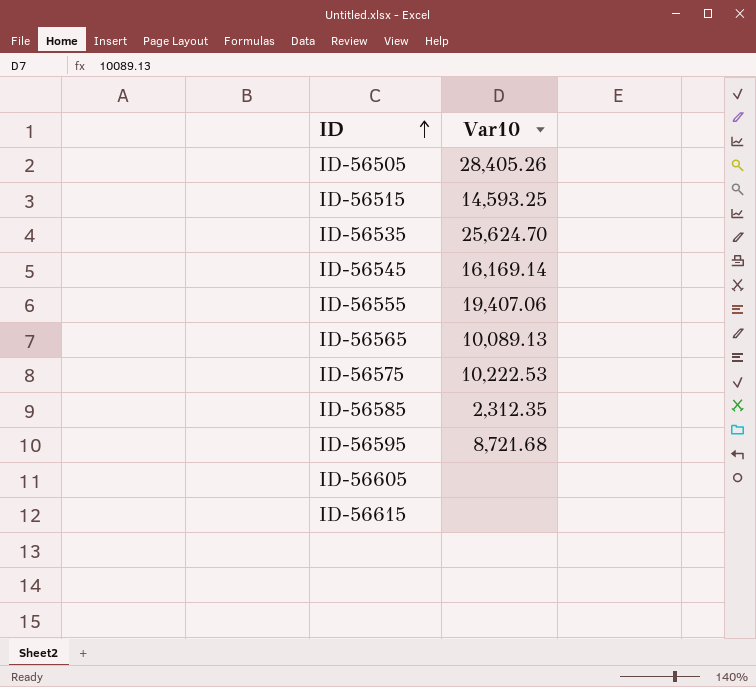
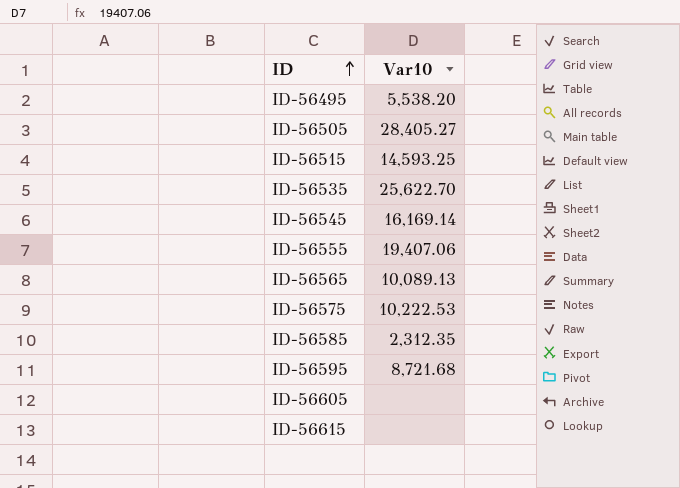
row ID-56495: none -> 5,538.20
ID-56505 | Var10: 28,405.26 -> 28,405.27
ID-56535 | Var10: 25,624.70 -> 25,622.70

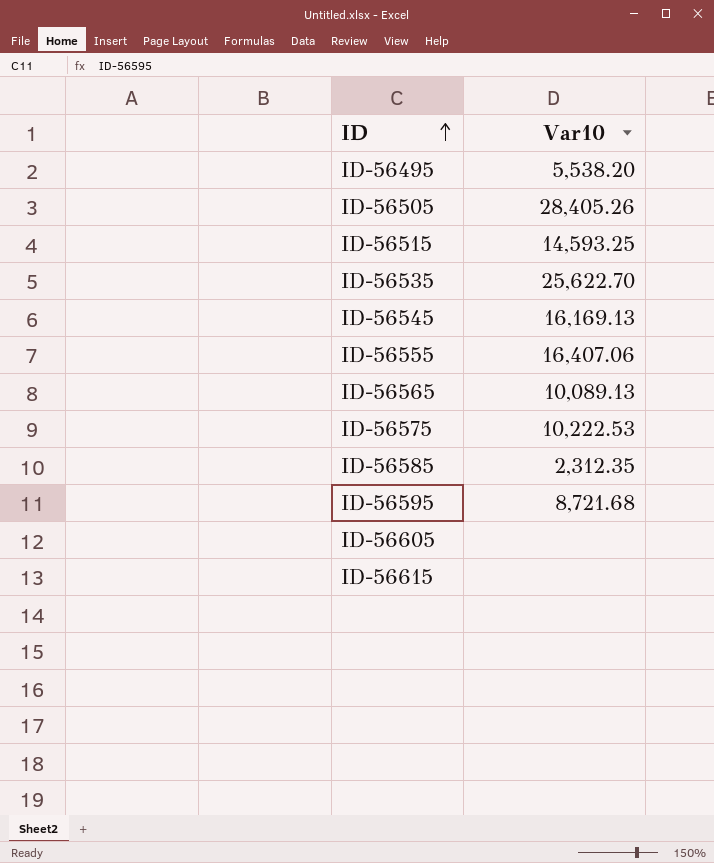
ID-56505 | Var10: 28,405.27 -> 28,405.26
ID-56545 | Var10: 16,169.14 -> 16,169.13
ID-56555 | Var10: 19,407.06 -> 16,407.06

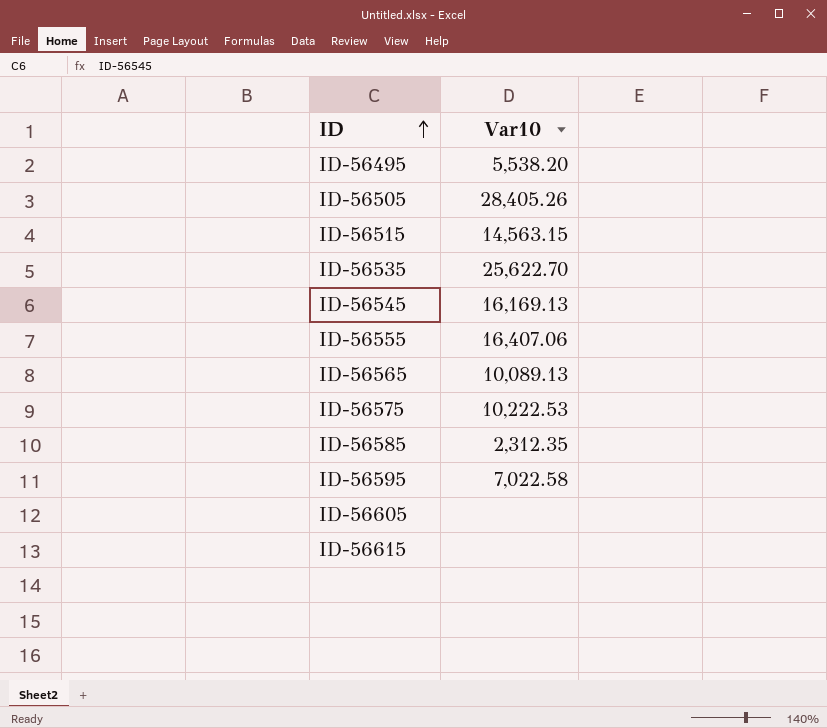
ID-56515 | Var10: 14,593.25 -> 14,563.15
ID-56595 | Var10: 8,721.68 -> 7,022.58

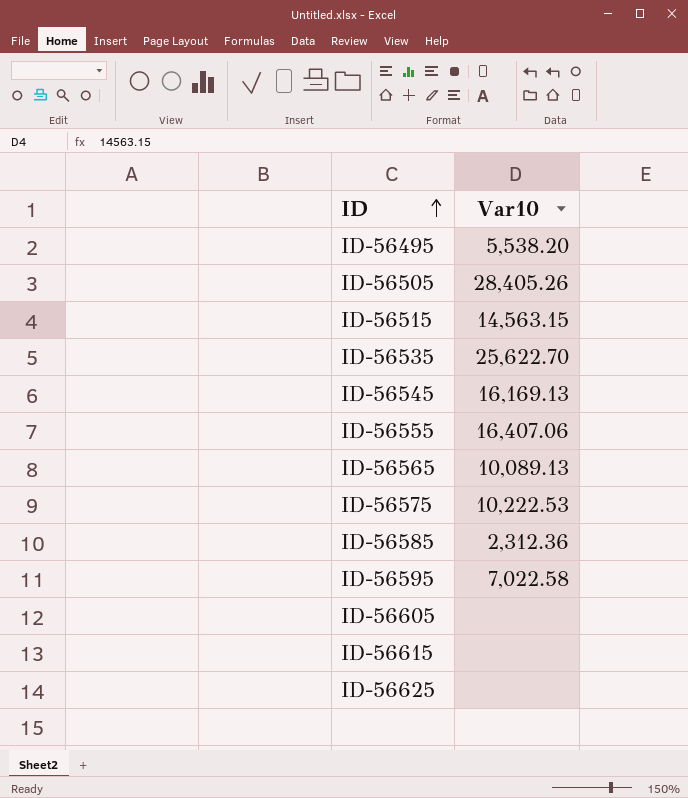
ID-56585 | Var10: 2,312.35 -> 2,312.36
row ID-56625: none -> none

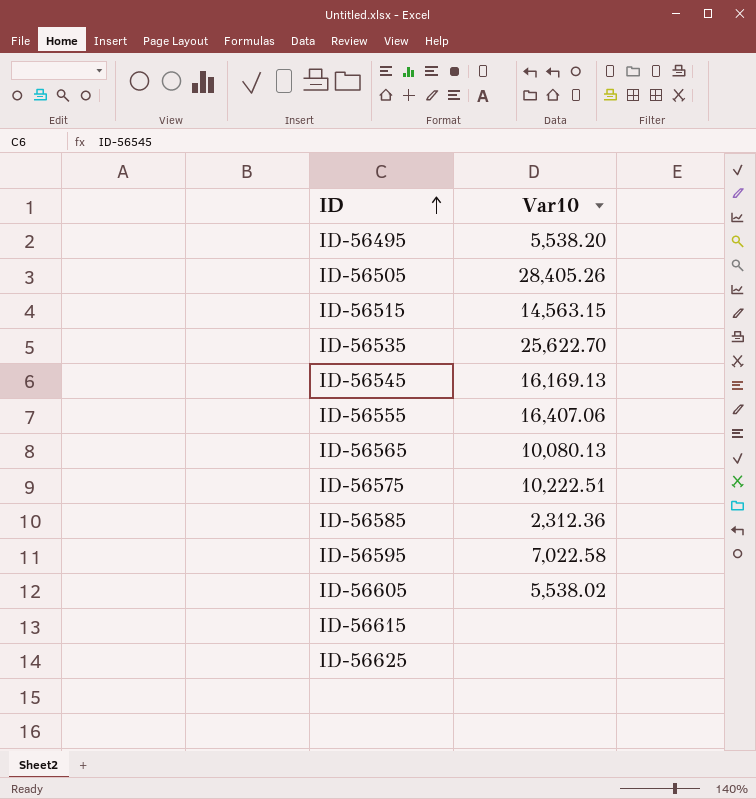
ID-56565 | Var10: 10,089.13 -> 10,080.13
ID-56575 | Var10: 10,222.53 -> 10,222.51
ID-56605 | Var10: none -> 5,538.02

